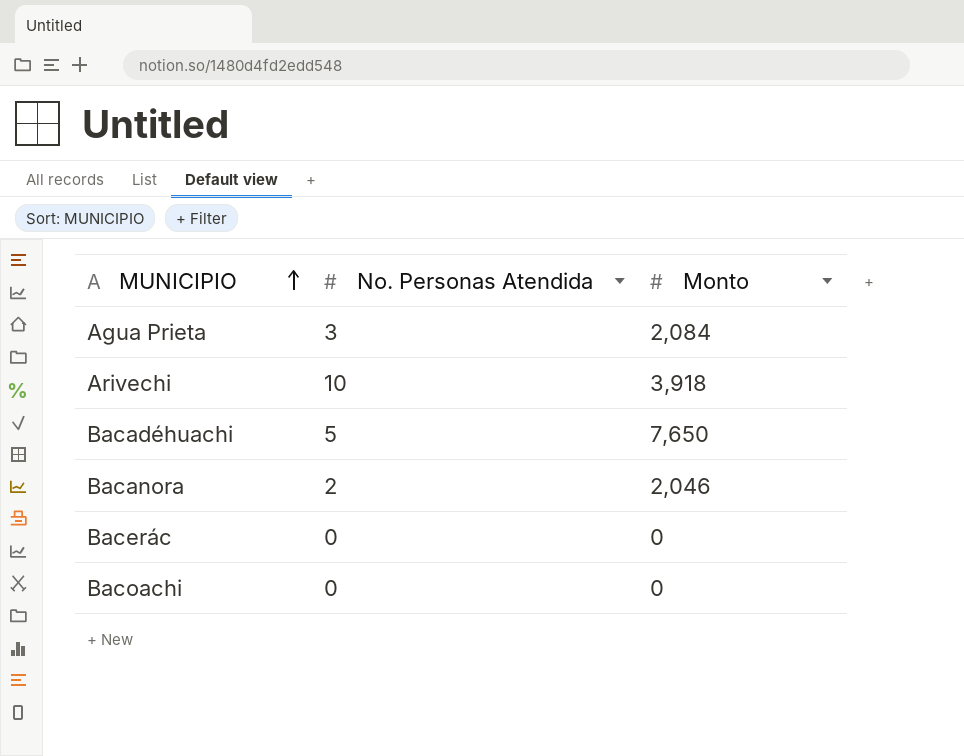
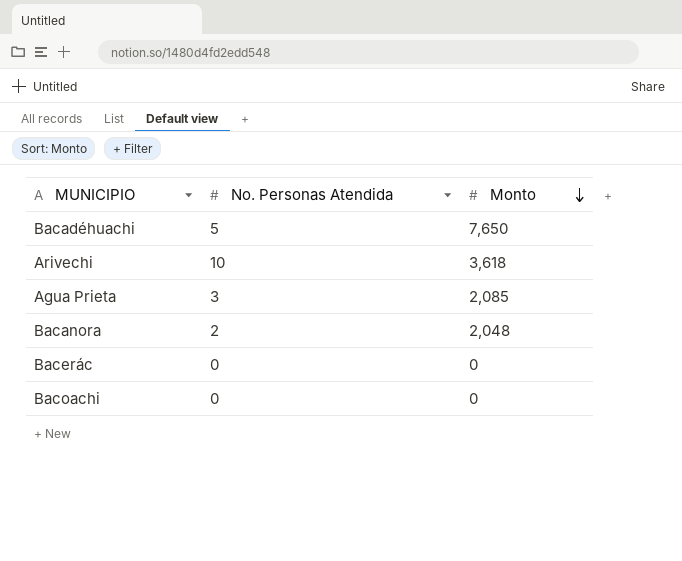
row order: MUNICIPIO ascending -> Monto descending
Arivechi | Monto: 3,918 -> 3,618
Agua Prieta | Monto: 2,084 -> 2,085
Bacanora | Monto: 2,046 -> 2,048

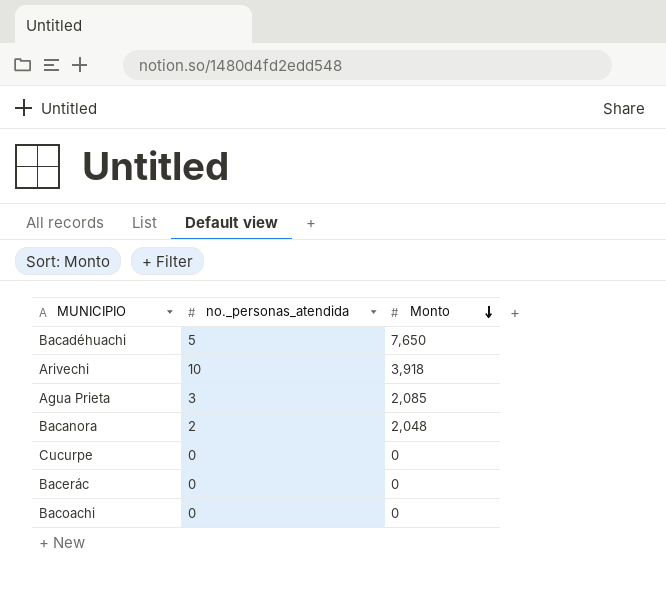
column name: No. Personas Atendida -> no._personas_atendida
Arivechi | Monto: 3,618 -> 3,918
row Cucurpe: none -> 0 | 0

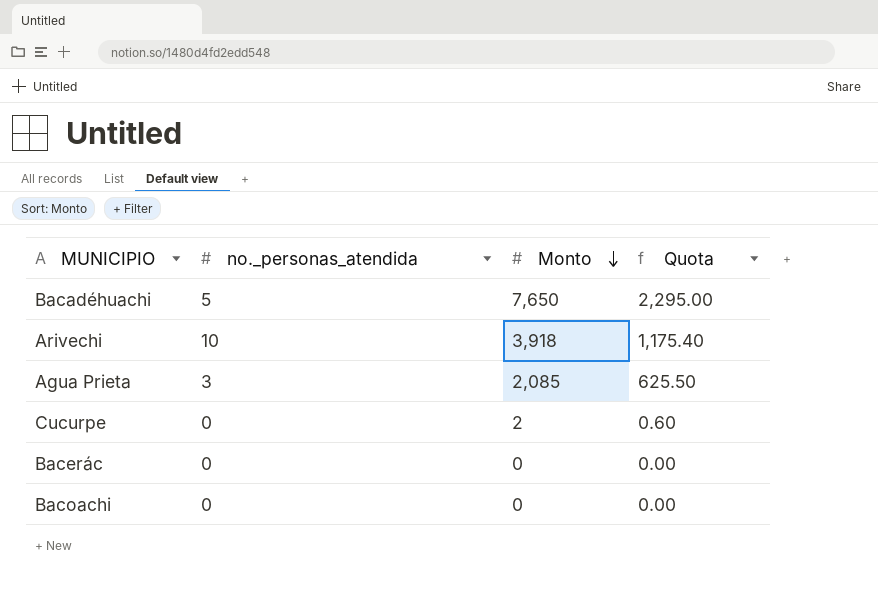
column Quota | formula: none -> [Monto] * 0.3
row Bacanora: 2 | 2,048 -> none
Cucurpe | Monto: 0 -> 2

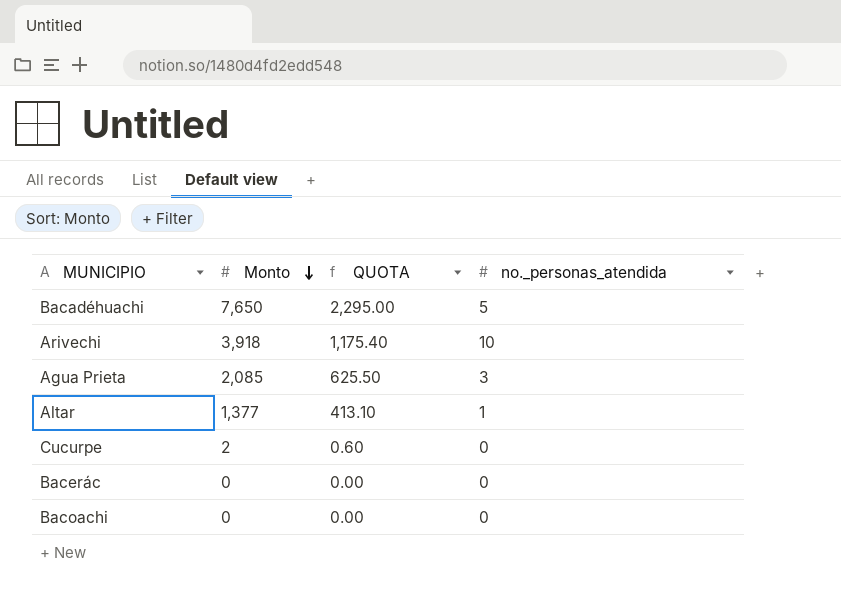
column name: Quota -> QUOTA
column no._personas_atendida | position: 2 -> 4
row Altar: none -> 1,377 | 413.10 | 1

